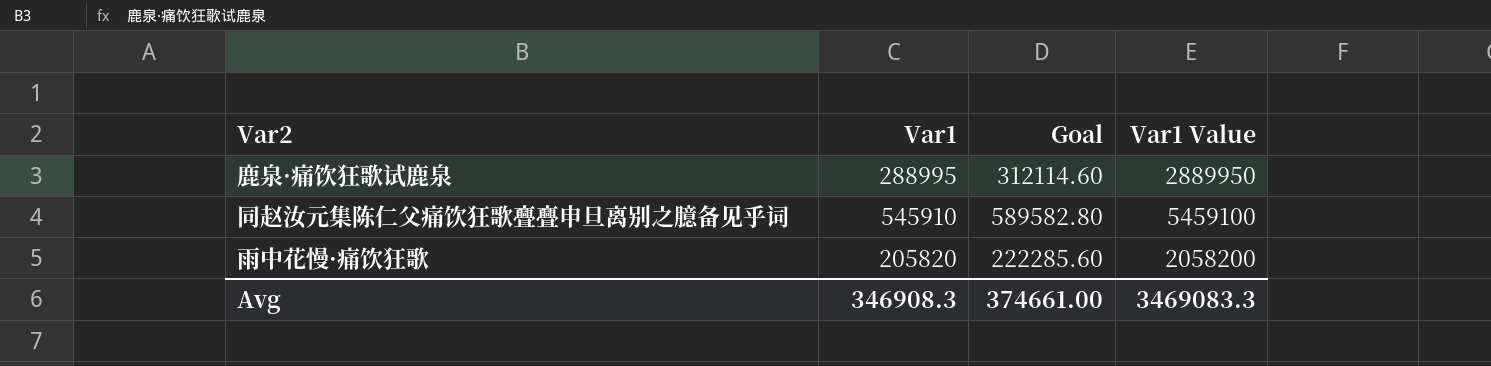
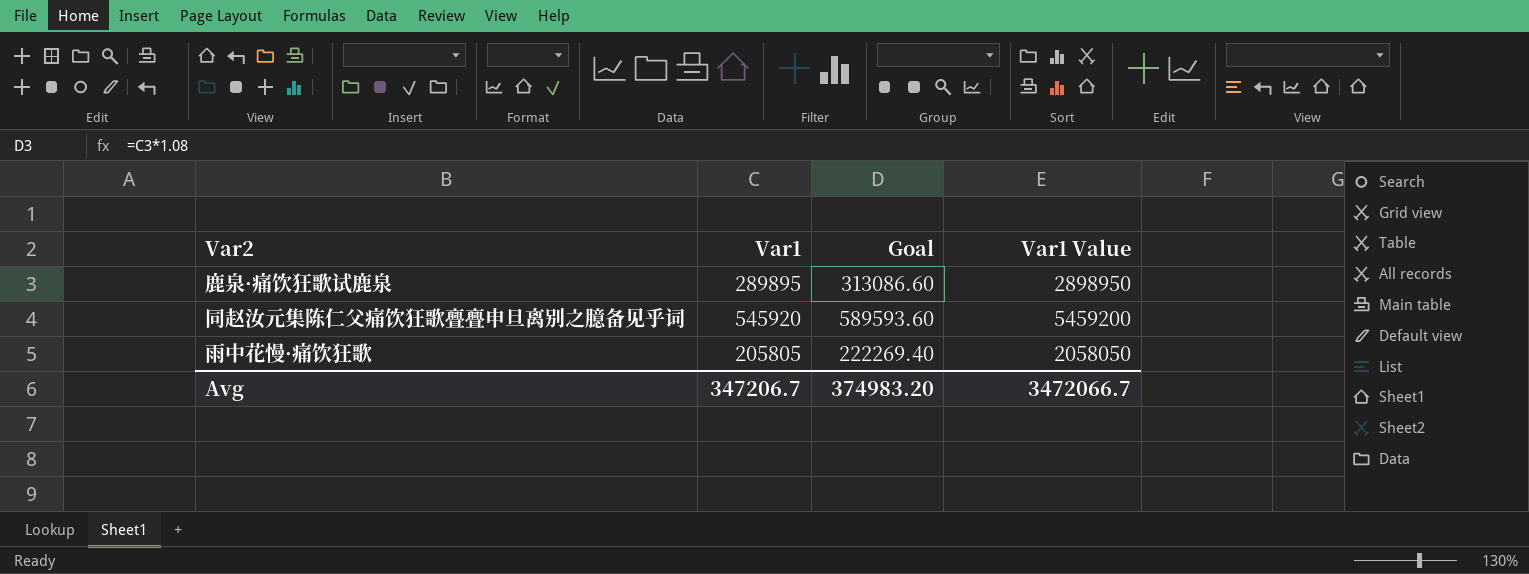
鹿泉·痛饮狂歌试鹿泉 | Var1: 288995 -> 289895
鹿泉·痛饮狂歌试鹿泉 | Goal: 312114.60 -> 313086.60
鹿泉·痛饮狂歌试鹿泉 | Var1 Value: 2889950 -> 2898950
同赵汝元集陈仁父痛饮狂歌亹亹申旦离别之臆备见乎词 | Var1: 545910 -> 545920
同赵汝元集陈仁父痛饮狂歌亹亹申旦离别之臆备见乎词 | Goal: 589582.80 -> 589593.60
同赵汝元集陈仁父痛饮狂歌亹亹申旦离别之臆备见乎词 | Var1 Value: 5459100 -> 5459200
雨中花慢·痛饮狂歌 | Var1: 205820 -> 205805
雨中花慢·痛饮狂歌 | Goal: 222285.60 -> 222269.40
雨中花慢·痛饮狂歌 | Var1 Value: 2058200 -> 2058050
Avg | Var1: 346908.3 -> 347206.7
Avg | Goal: 374661.00 -> 374983.20
Avg | Var1 Value: 3469083.3 -> 3472066.7

